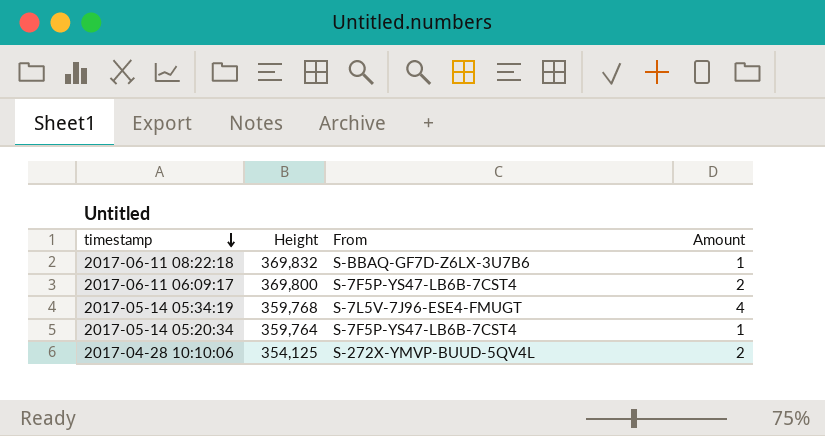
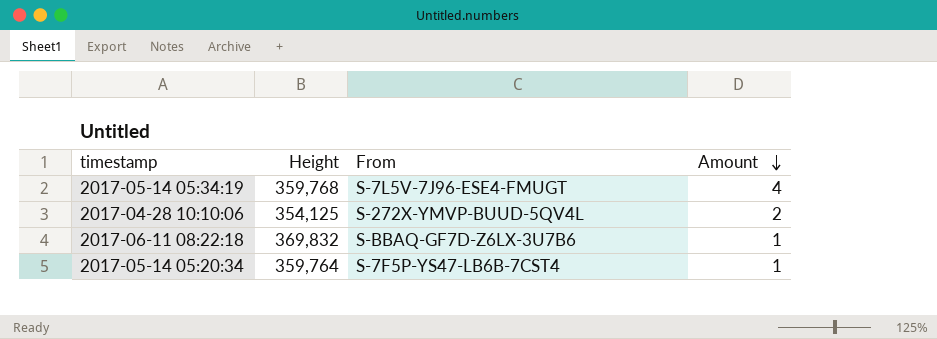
row order: timestamp descending -> Amount descending
row 2017-06-11 06:09:17: 369,800 | S-7F5P-YS47-LB6B-7CST4 | 2 -> none

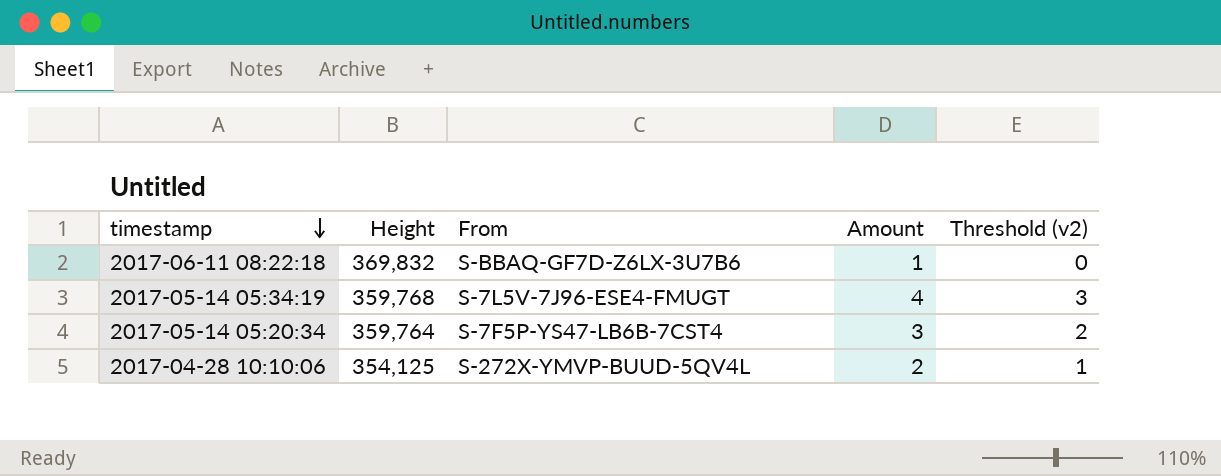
row order: Amount descending -> timestamp descending
column Threshold (v2) | formula: none -> [Amount] - 1
2017-05-14 05:20:34 | Amount: 1 -> 3

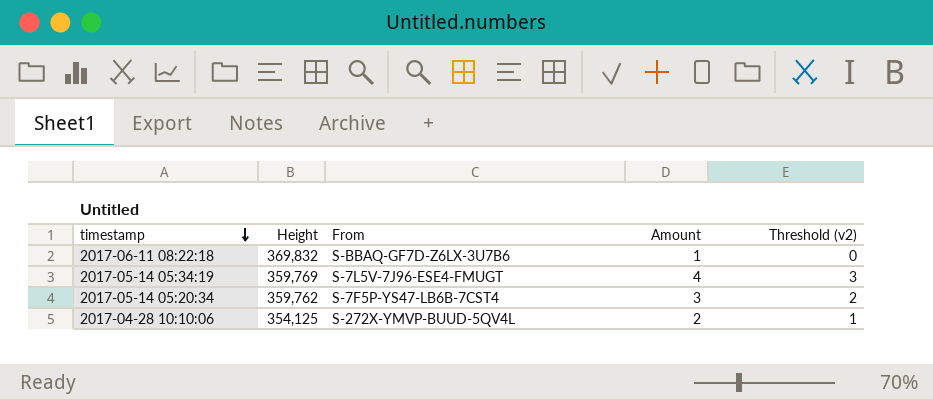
2017-05-14 05:34:19 | Height: 359,768 -> 359,769
2017-05-14 05:20:34 | Height: 359,764 -> 359,762

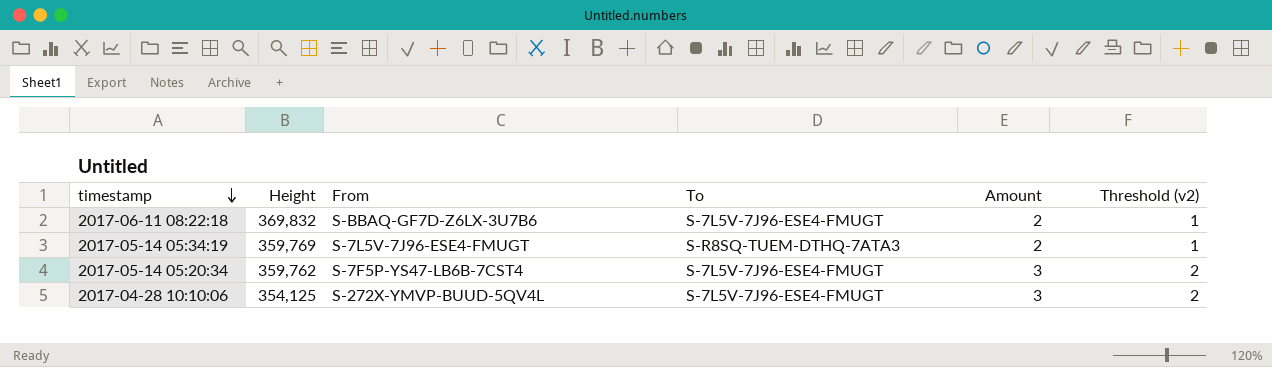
column To | position: none -> 4
2017-06-11 08:22:18 | Amount: 1 -> 2
2017-06-11 08:22:18 | Threshold (v2): 0 -> 1
2017-05-14 05:34:19 | Amount: 4 -> 2
2017-05-14 05:34:19 | Threshold (v2): 3 -> 1
2017-04-28 10:10:06 | Amount: 2 -> 3
2017-04-28 10:10:06 | Threshold (v2): 1 -> 2

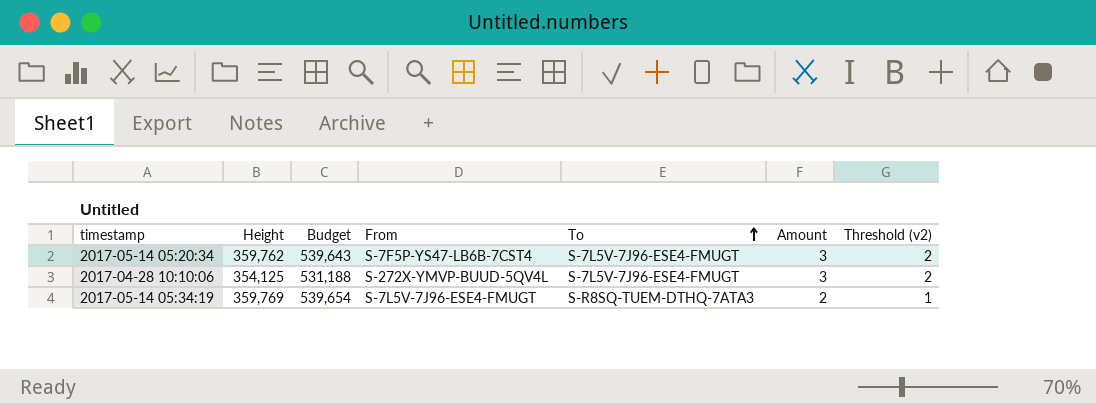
row order: timestamp descending -> To ascending
column Budget | formula: none -> [Height] * 1.5
row 2017-06-11 08:22:18: 369,832 | S-BBAQ-GF7D-Z6LX-3U7B6 | S-7L5V-7J96-ESE4-FMUGT | 2 | 1 -> none

